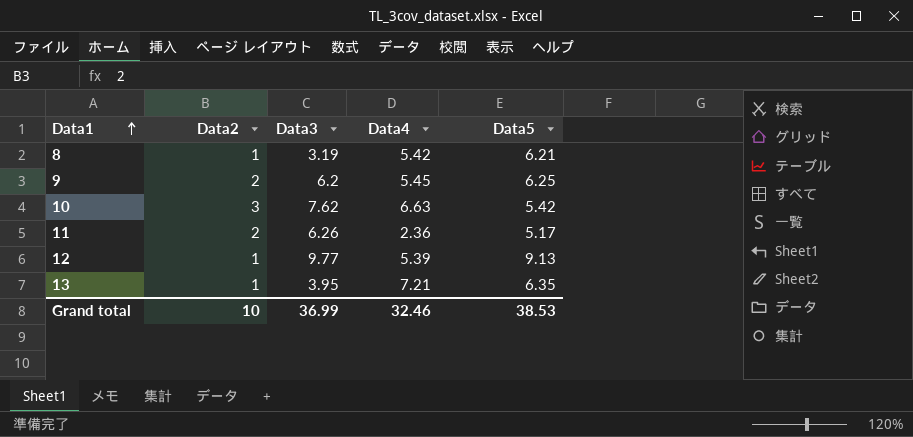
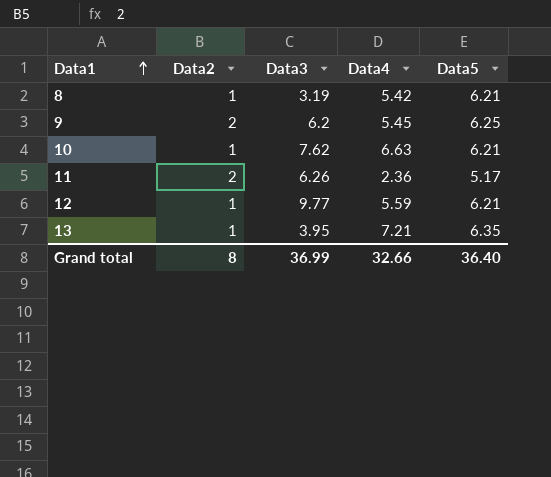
10 | Data2: 3 -> 1
10 | Data5: 5.42 -> 6.21
12 | Data4: 5.39 -> 5.59
12 | Data5: 9.13 -> 6.21
Grand total | Data2: 10 -> 8
Grand total | Data4: 32.46 -> 32.66
Grand total | Data5: 38.53 -> 36.40

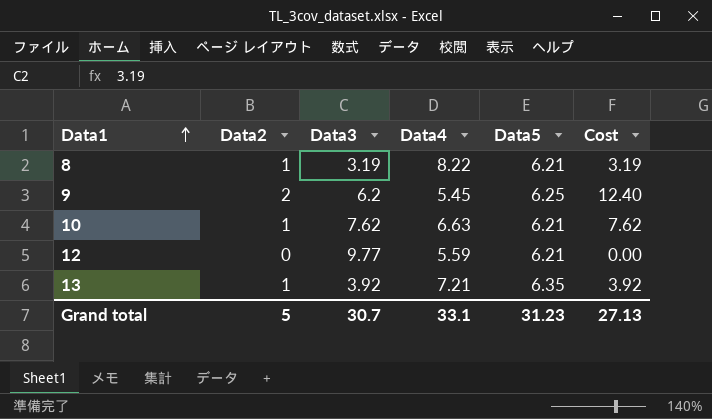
column Cost | formula: none -> [Data2] * [Data3]
row 11: 2 | 6.26 | 2.36 | 5.17 -> none
8 | Data4: 5.42 -> 8.22
12 | Data2: 1 -> 0
13 | Data3: 3.95 -> 3.92
Grand total | Data2: 8 -> 5
Grand total | Data3: 36.99 -> 30.7
Grand total | Data4: 32.66 -> 33.1
Grand total | Data5: 36.40 -> 31.23

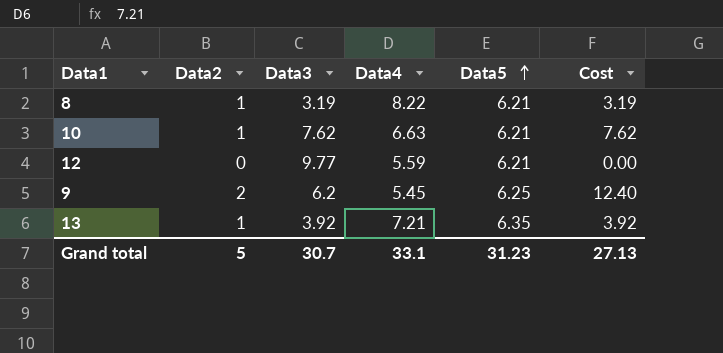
row order: Data1 ascending -> Data5 ascending

